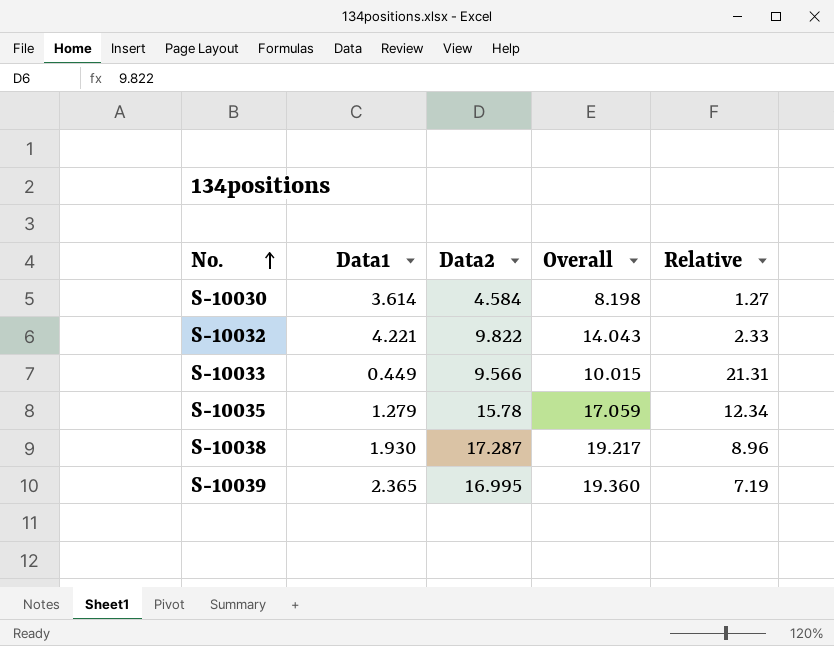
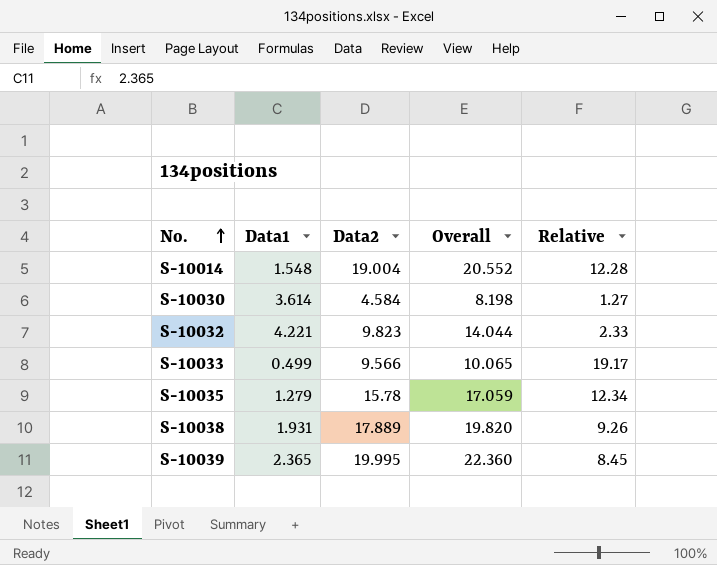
row S-10014: none -> 1.548 | 19.004 | 20.552 | 12.28
S-10032 | Data2: 9.822 -> 9.823
S-10032 | Overall: 14.043 -> 14.044
S-10033 | Data1: 0.449 -> 0.499
S-10033 | Overall: 10.015 -> 10.065
S-10033 | Relative: 21.31 -> 19.17
S-10038 | Data1: 1.930 -> 1.931
S-10038 | Data2: 17.287 -> 17.889
S-10038 | Overall: 19.217 -> 19.820
S-10038 | Relative: 8.96 -> 9.26
S-10039 | Data2: 16.995 -> 19.995
S-10039 | Overall: 19.360 -> 22.360
S-10039 | Relative: 7.19 -> 8.45

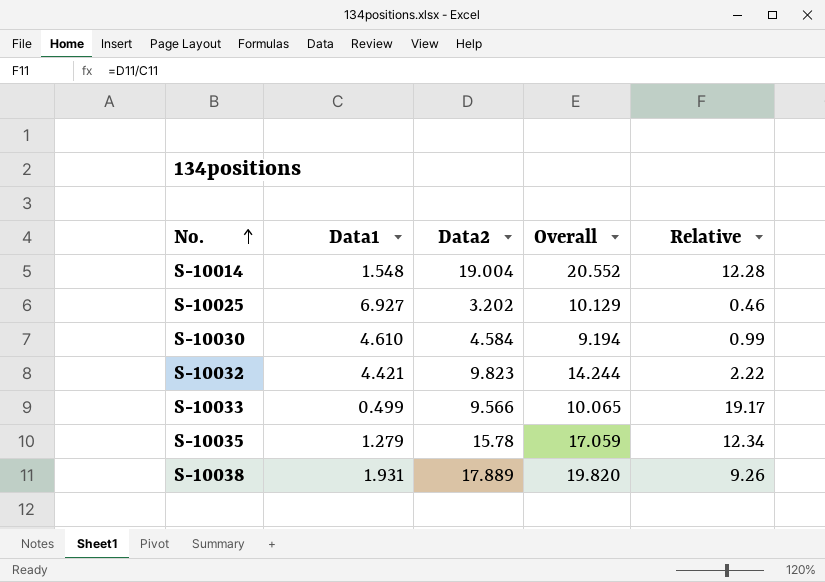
row S-10039: 2.365 | 19.995 | 22.360 | 8.45 -> none
row S-10025: none -> 6.927 | 3.202 | 10.129 | 0.46
S-10030 | Data1: 3.614 -> 4.610
S-10030 | Overall: 8.198 -> 9.194
S-10030 | Relative: 1.27 -> 0.99
S-10032 | Data1: 4.221 -> 4.421
S-10032 | Overall: 14.044 -> 14.244
S-10032 | Relative: 2.33 -> 2.22

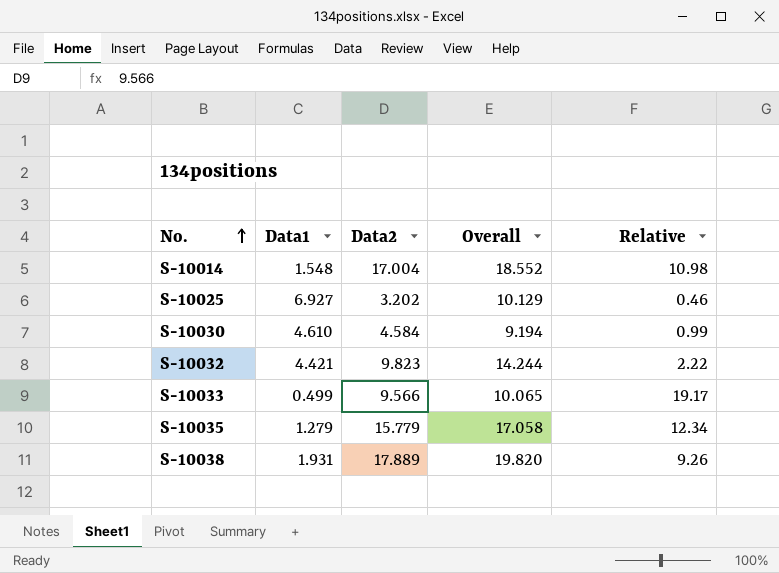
S-10014 | Data2: 19.004 -> 17.004
S-10014 | Overall: 20.552 -> 18.552
S-10014 | Relative: 12.28 -> 10.98
S-10035 | Data2: 15.78 -> 15.779
S-10035 | Overall: 17.059 -> 17.058

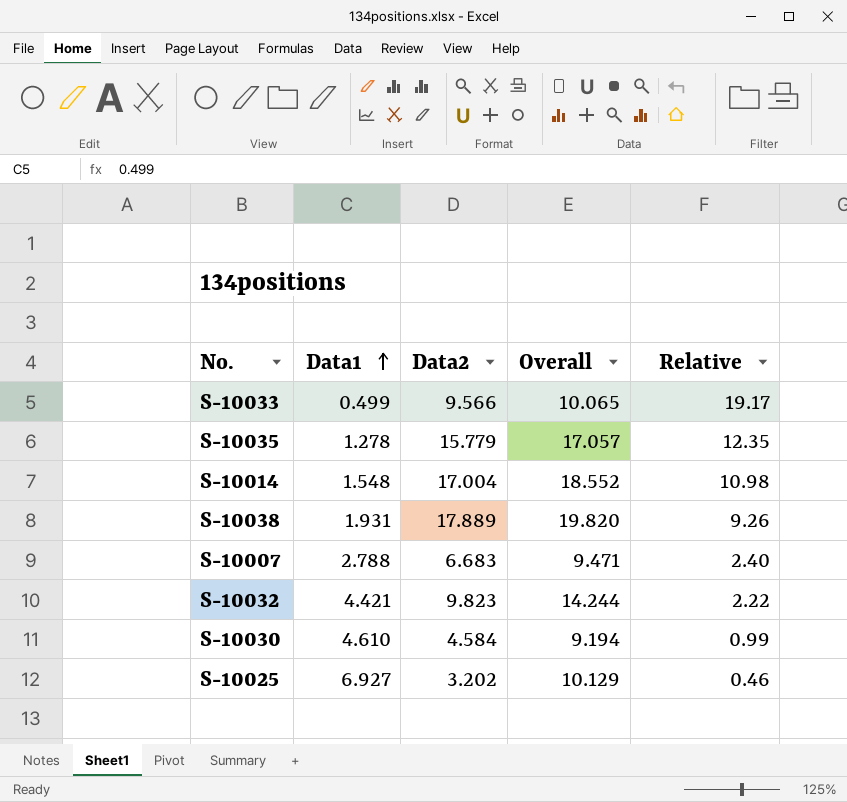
row order: No. ascending -> Data1 ascending
S-10035 | Data1: 1.279 -> 1.278
S-10035 | Overall: 17.058 -> 17.057
S-10035 | Relative: 12.34 -> 12.35
row S-10007: none -> 2.788 | 6.683 | 9.471 | 2.40

